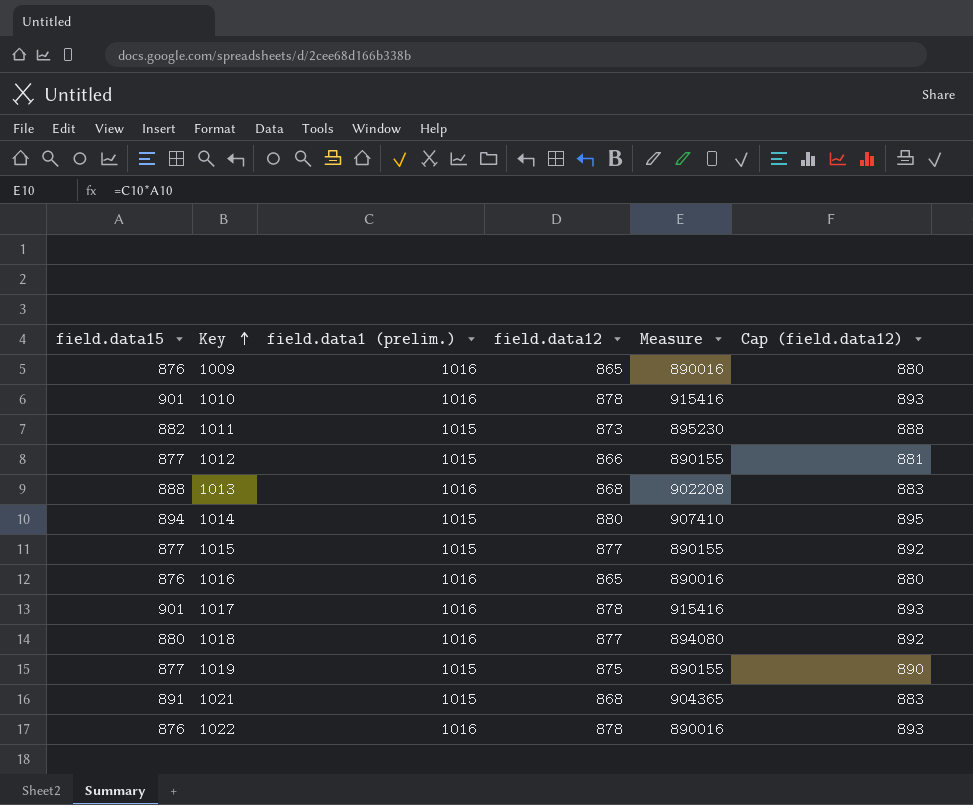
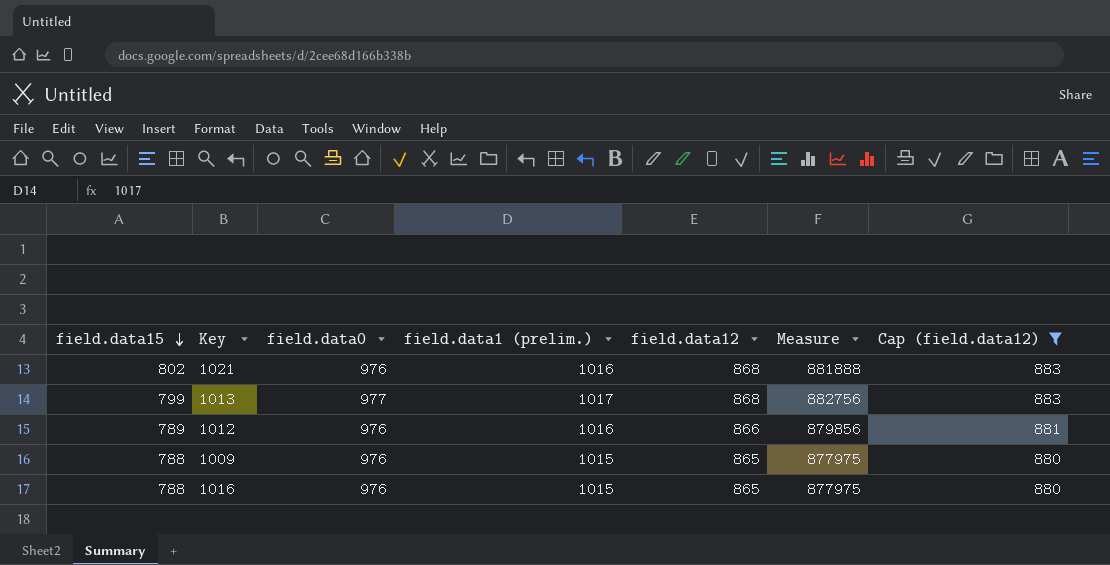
filter: none -> Cap (field.data12) <= 883
row order: Key ascending -> field.data15 descending
column field.data0 | position: none -> 3
column Measure | formula: [field.data15] * [field.data1 (prelim.)] -> [field.data1 (prelim.)] * [field.data12]
1021 | field.data15: 891 -> 802
1021 | field.data1 (prelim.): 1015 -> 1016
1013 | field.data15: 888 -> 799
1013 | field.data1 (prelim.): 1016 -> 1017
1012 | field.data15: 877 -> 789
1012 | field.data1 (prelim.): 1015 -> 1016
1009 | field.data15: 876 -> 788
1009 | field.data1 (prelim.): 1016 -> 1015
1016 | field.data15: 876 -> 788
1016 | field.data1 (prelim.): 1016 -> 1015

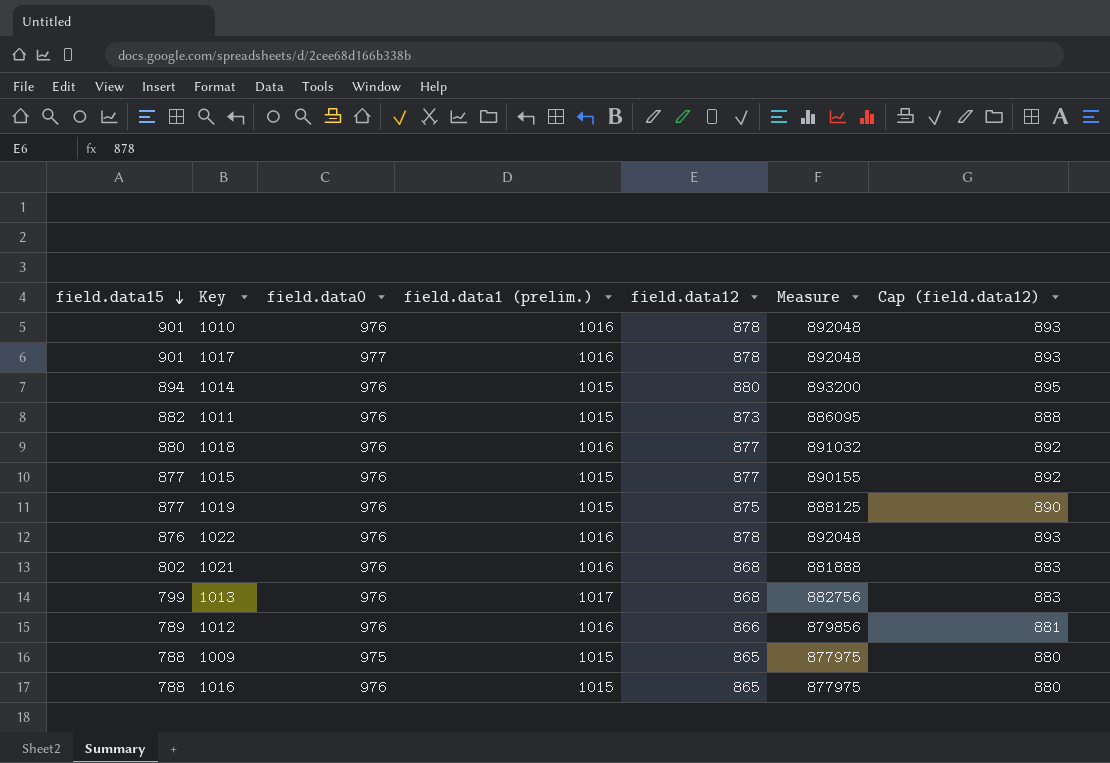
filter: Cap (field.data12) <= 883 -> none
1013 | field.data0: 977 -> 976
1009 | field.data0: 976 -> 975

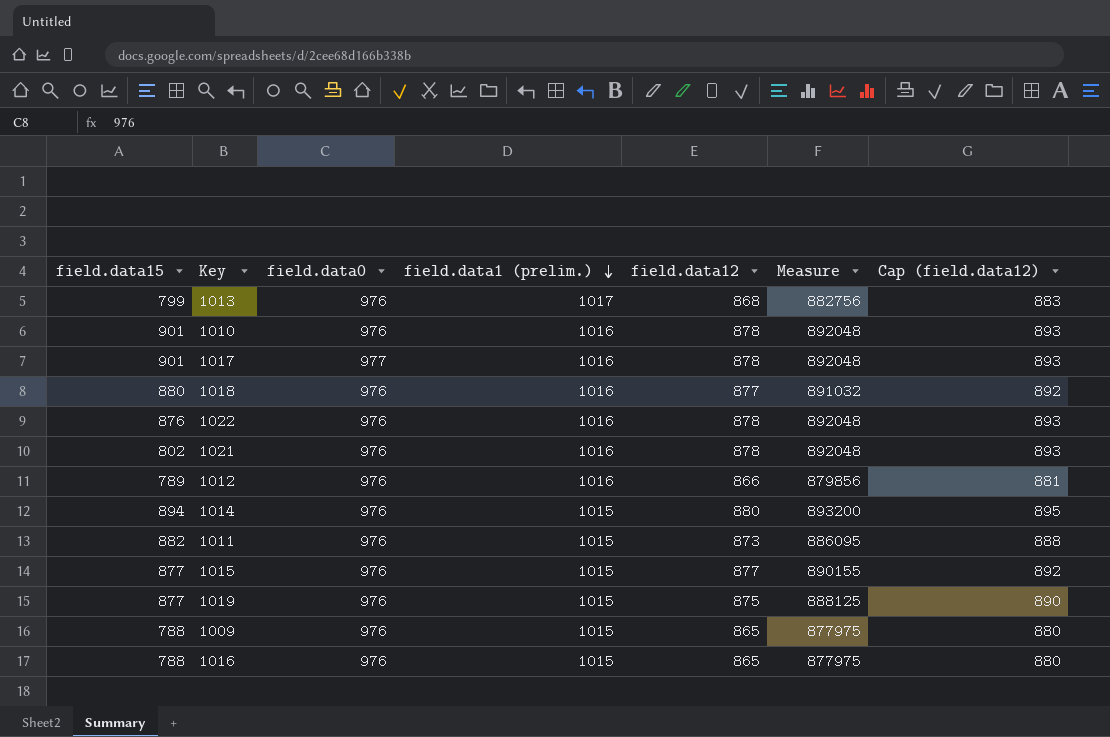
row order: field.data15 descending -> field.data1 (prelim.) descending
1021 | field.data12: 868 -> 878
1021 | Measure: 881888 -> 892048
1021 | Cap (field.data12): 883 -> 893
1009 | field.data0: 975 -> 976

